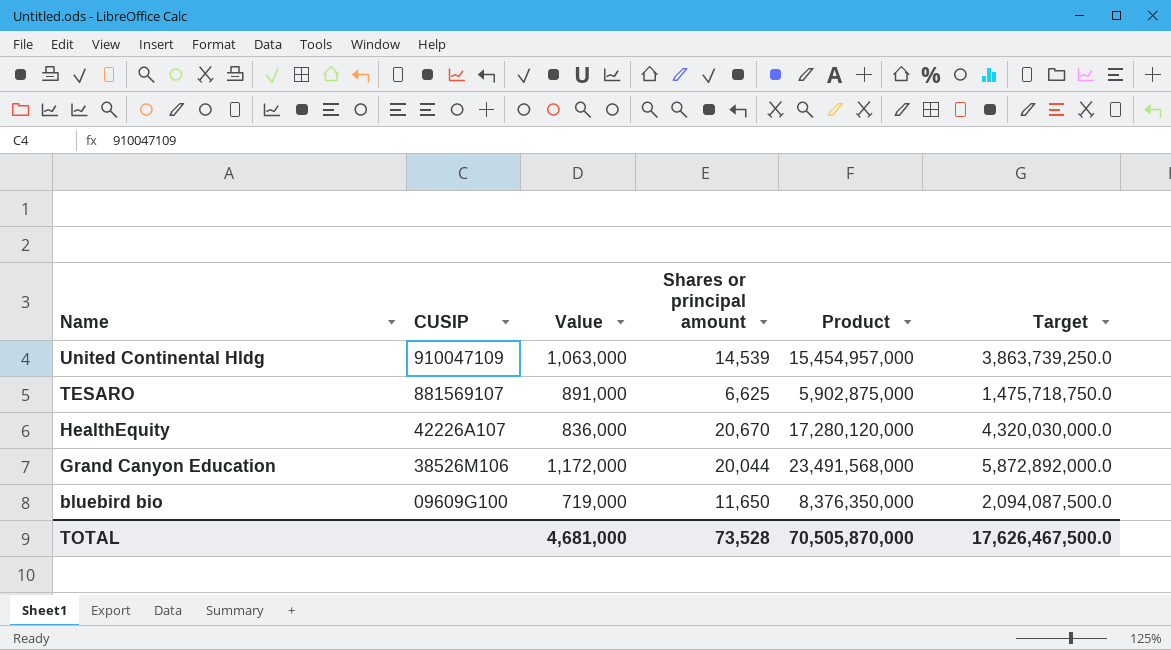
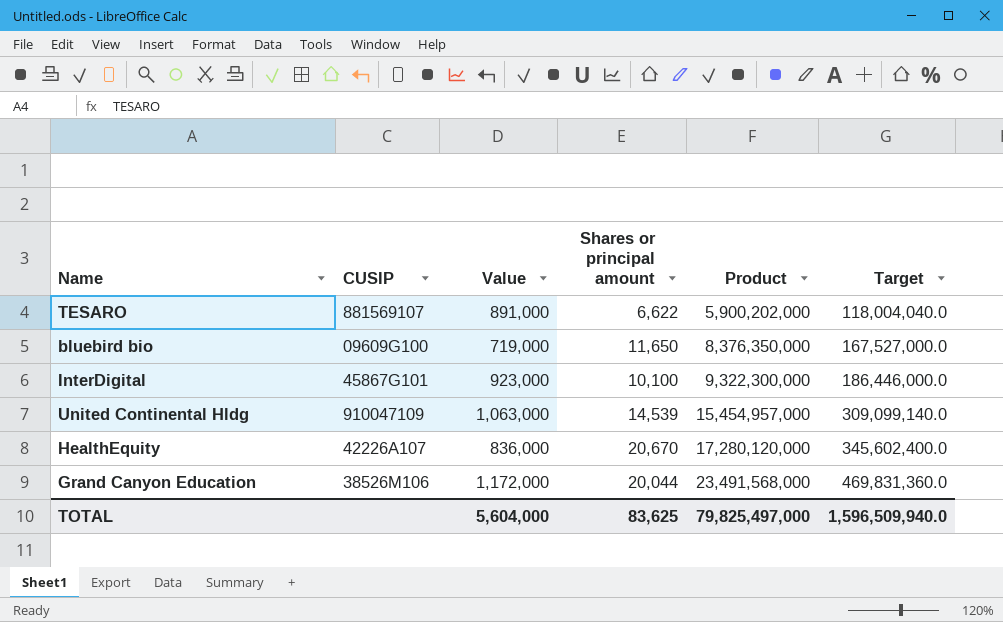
row order: Name descending -> Product ascending
column Target | formula: [Product] * 0.25 -> [Product] * 0.02
TESARO | Shares or principal amount: 6,625 -> 6,622
TESARO | Product: 5,902,875,000 -> 5,900,202,000
row InterDigital: none -> 45867G101 | 923,000 | 10,100 | 9,322,300,000 | 186,446,000.0
TOTAL | Value: 4,681,000 -> 5,604,000
TOTAL | Shares or principal amount: 73,528 -> 83,625
TOTAL | Product: 70,505,870,000 -> 79,825,497,000
TOTAL | Target: 17,626,467,500.0 -> 1,596,509,940.0

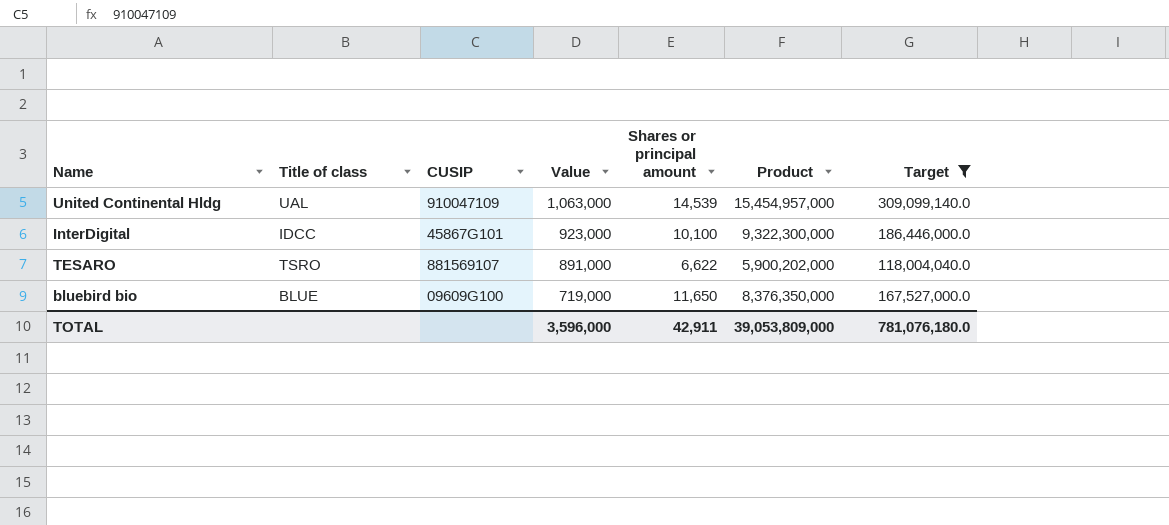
filter: none -> Target <= 309,099,140.0
row order: Product ascending -> Value descending
column Title of class | position: none -> 2
TOTAL | Value: 5,604,000 -> 3,596,000
TOTAL | Shares or principal amount: 83,625 -> 42,911
TOTAL | Product: 79,825,497,000 -> 39,053,809,000
TOTAL | Target: 1,596,509,940.0 -> 781,076,180.0

